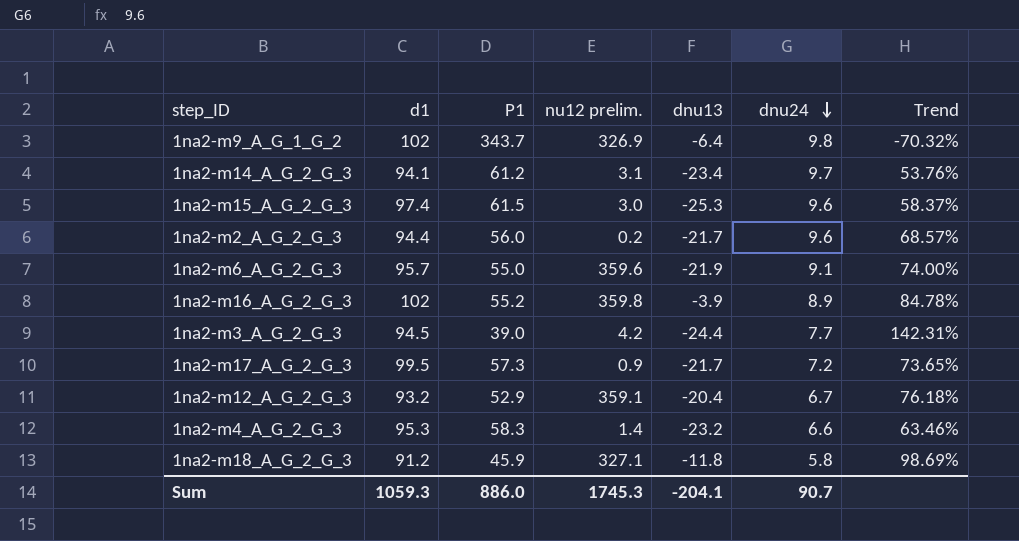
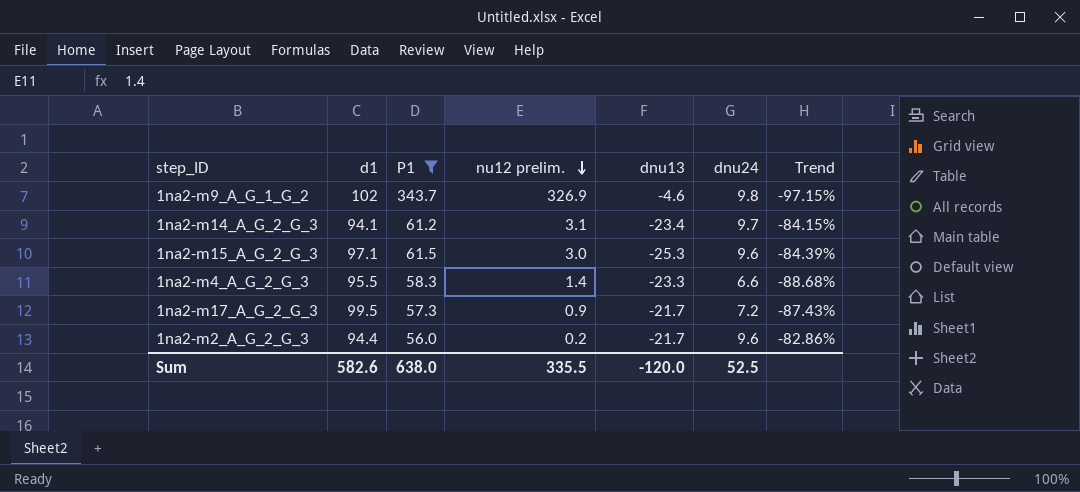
filter: none -> P1 >= 56.0
row order: dnu24 descending -> nu12 prelim. descending
column Trend | formula: ([d1] - [P1]) / [P1] -> ([dnu24] - [P1]) / [P1]
1na2-m9_A_G_1_G_2 | dnu13: -6.4 -> -4.6
1na2-m15_A_G_2_G_3 | d1: 97.4 -> 97.1
1na2-m4_A_G_2_G_3 | d1: 95.3 -> 95.5
1na2-m4_A_G_2_G_3 | dnu13: -23.2 -> -23.3
Sum | d1: 1059.3 -> 582.6
Sum | P1: 886.0 -> 638.0
Sum | nu12 prelim.: 1745.3 -> 335.5
Sum | dnu13: -204.1 -> -120.0
Sum | dnu24: 90.7 -> 52.5

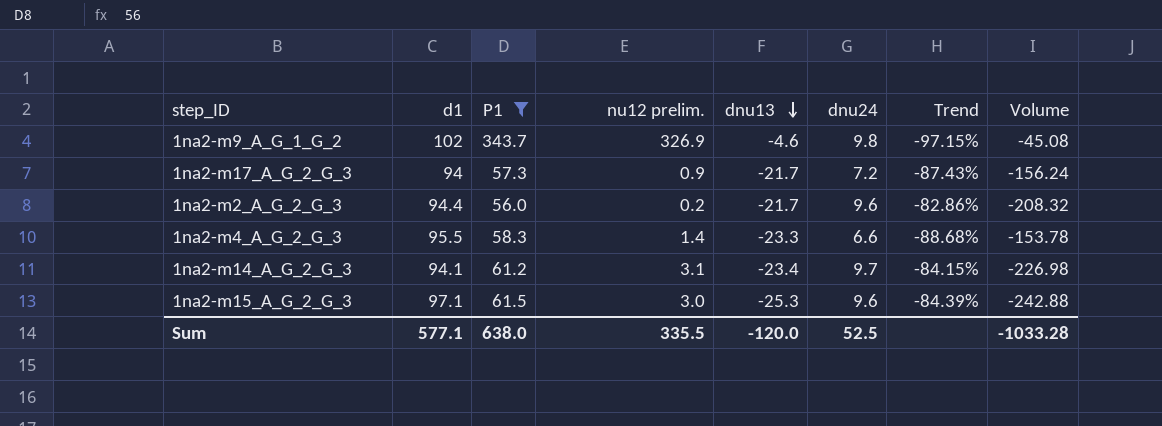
row order: nu12 prelim. descending -> dnu13 descending
column Volume | formula: none -> [dnu13] * [dnu24]
1na2-m17_A_G_2_G_3 | d1: 99.5 -> 94
Sum | d1: 582.6 -> 577.1

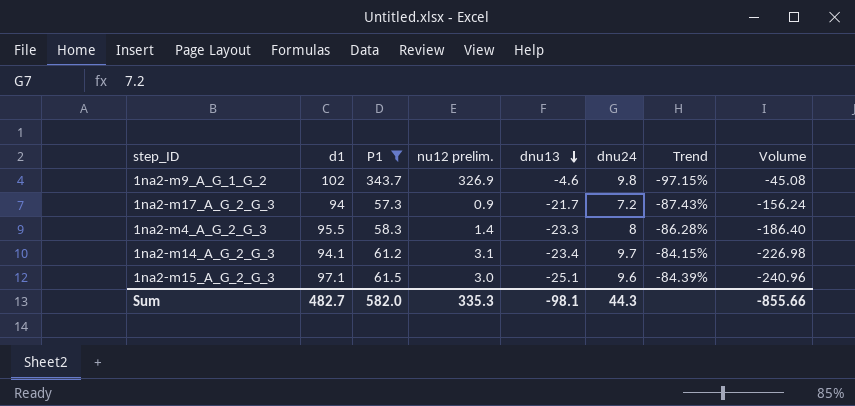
row 1na2-m2_A_G_2_G_3: 94.4 | 56.0 | 0.2 | -21.7 | 9.6 | -82.86% | -208.32 -> none
1na2-m4_A_G_2_G_3 | dnu24: 6.6 -> 8
1na2-m4_A_G_2_G_3 | Trend: -88.68% -> -86.28%
1na2-m4_A_G_2_G_3 | Volume: -153.78 -> -186.40
1na2-m15_A_G_2_G_3 | dnu13: -25.3 -> -25.1
1na2-m15_A_G_2_G_3 | Volume: -242.88 -> -240.96
Sum | d1: 577.1 -> 482.7
Sum | P1: 638.0 -> 582.0
Sum | nu12 prelim.: 335.5 -> 335.3
Sum | dnu13: -120.0 -> -98.1
Sum | dnu24: 52.5 -> 44.3
Sum | Volume: -1033.28 -> -855.66

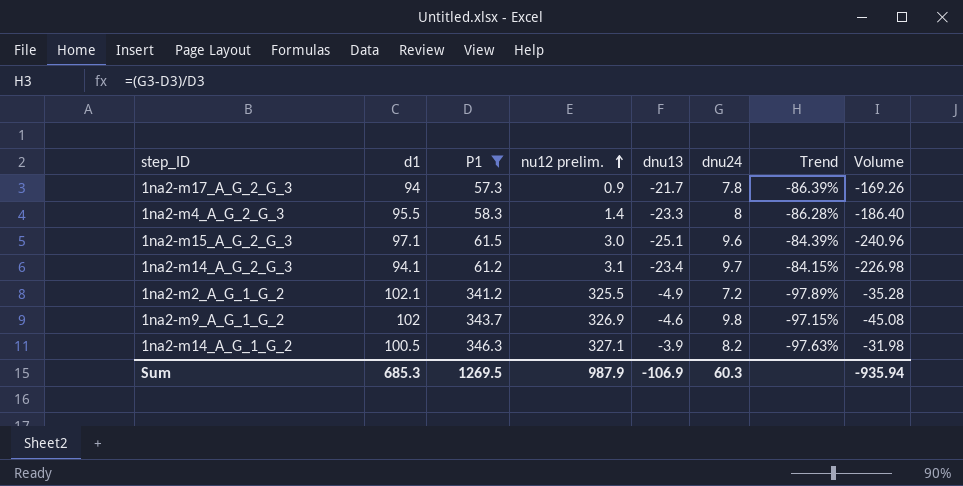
row order: dnu13 descending -> nu12 prelim. ascending
1na2-m17_A_G_2_G_3 | dnu24: 7.2 -> 7.8
1na2-m17_A_G_2_G_3 | Trend: -87.43% -> -86.39%
1na2-m17_A_G_2_G_3 | Volume: -156.24 -> -169.26
row 1na2-m2_A_G_1_G_2: none -> 102.1 | 341.2 | 325.5 | -4.9 | 7.2 | -97.89% | -35.28
row 1na2-m14_A_G_1_G_2: none -> 100.5 | 346.3 | 327.1 | -3.9 | 8.2 | -97.63% | -31.98
Sum | d1: 482.7 -> 685.3
Sum | P1: 582.0 -> 1269.5
Sum | nu12 prelim.: 335.3 -> 987.9
Sum | dnu13: -98.1 -> -106.9
Sum | dnu24: 44.3 -> 60.3
Sum | Volume: -855.66 -> -935.94

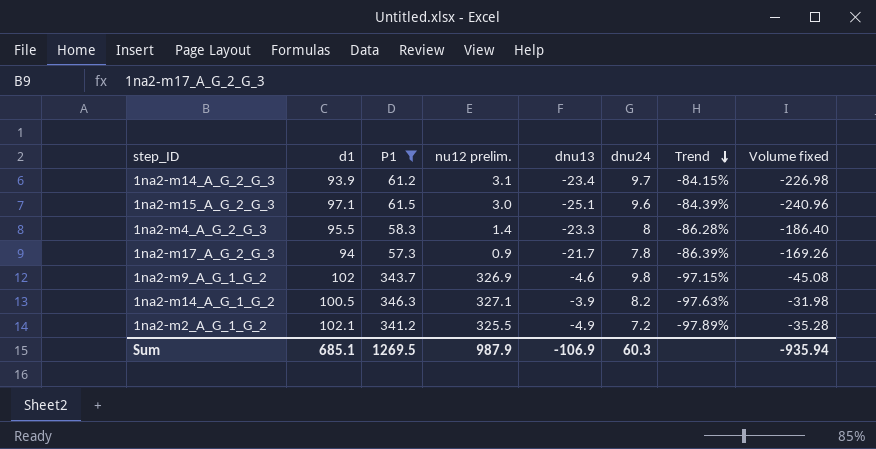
row order: nu12 prelim. ascending -> Trend descending
column name: Volume -> Volume fixed
1na2-m14_A_G_2_G_3 | d1: 94.1 -> 93.9
Sum | d1: 685.3 -> 685.1

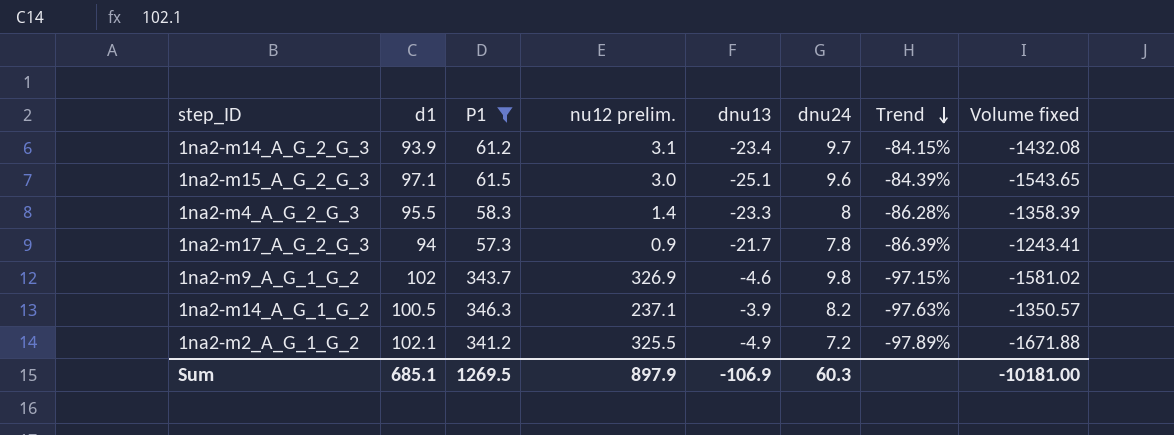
column Volume fixed | formula: [dnu13] * [dnu24] -> [P1] * [dnu13]
1na2-m14_A_G_1_G_2 | nu12 prelim.: 327.1 -> 237.1
Sum | nu12 prelim.: 987.9 -> 897.9
Sum | Volume fixed: -935.94 -> -10181.00

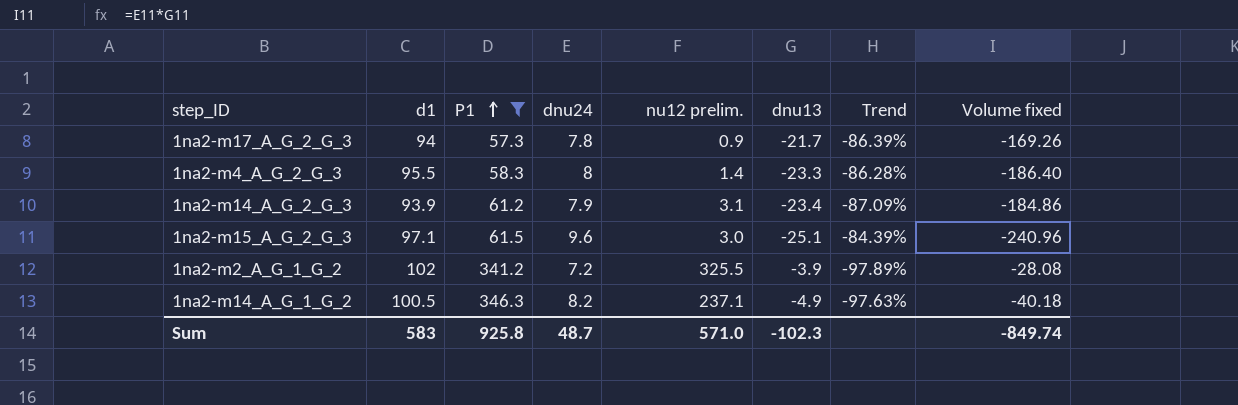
row order: Trend descending -> P1 ascending
column dnu24 | position: 6 -> 4
column Volume fixed | formula: [P1] * [dnu13] -> [dnu24] * [dnu13]
row 1na2-m9_A_G_1_G_2: 102 | 343.7 | 326.9 | -4.6 | 9.8 | -97.15% | -1581.02 -> none
1na2-m14_A_G_2_G_3 | dnu24: 9.7 -> 7.9
1na2-m14_A_G_2_G_3 | Trend: -84.15% -> -87.09%
1na2-m2_A_G_1_G_2 | d1: 102.1 -> 102
1na2-m2_A_G_1_G_2 | dnu13: -4.9 -> -3.9
1na2-m14_A_G_1_G_2 | dnu13: -3.9 -> -4.9
Sum | d1: 685.1 -> 583
Sum | P1: 1269.5 -> 925.8
Sum | dnu24: 60.3 -> 48.7
Sum | nu12 prelim.: 897.9 -> 571.0
Sum | dnu13: -106.9 -> -102.3
Sum | Volume fixed: -10181.00 -> -849.74

